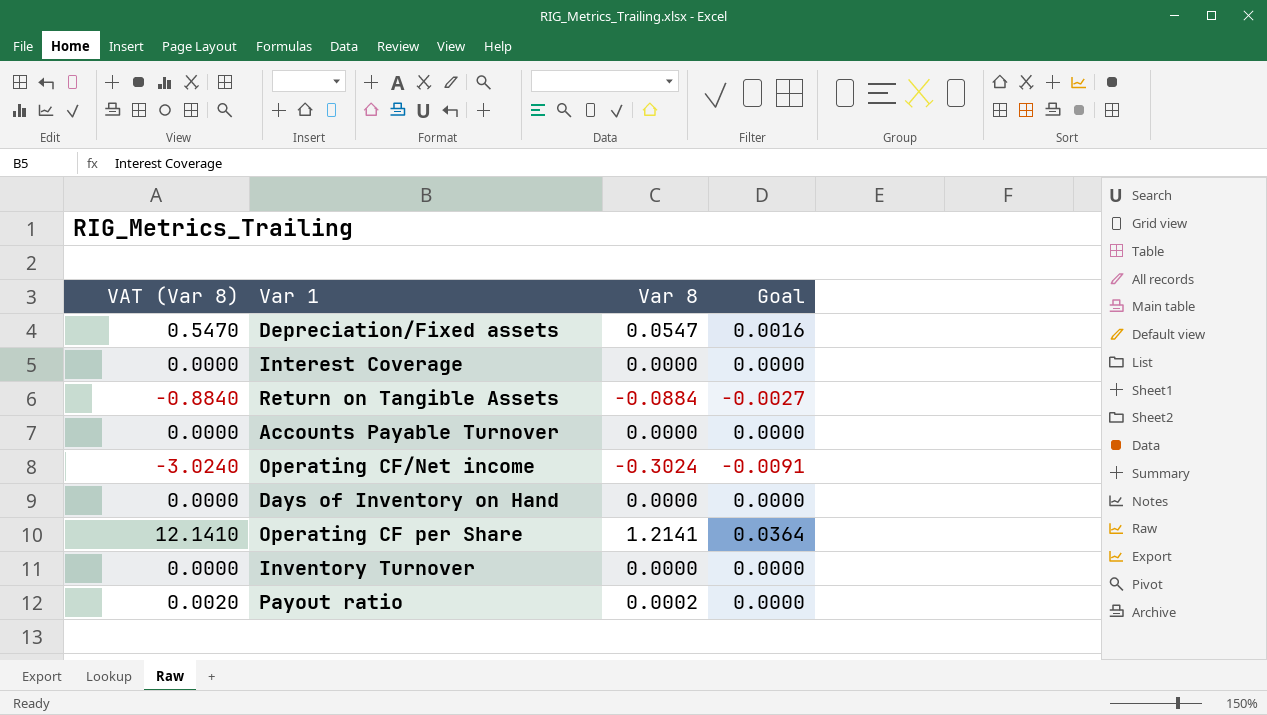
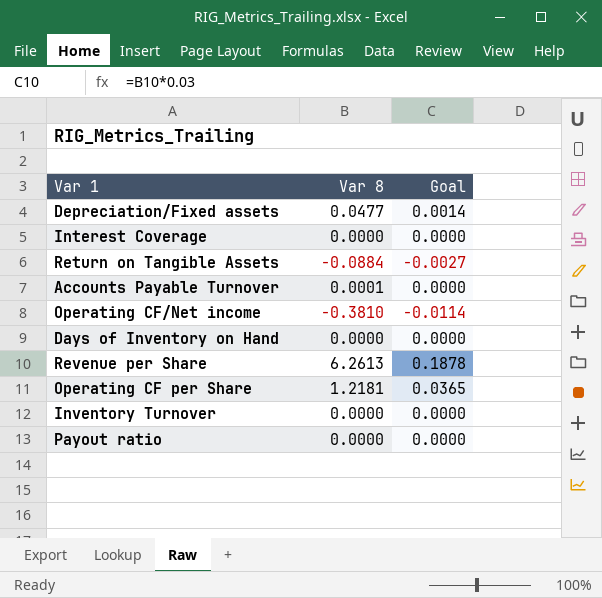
column VAT (Var 8) | formula: [Var 8] * 10 -> none
Depreciation/Fixed assets | Var 8: 0.0547 -> 0.0477
Depreciation/Fixed assets | Goal: 0.0016 -> 0.0014
Accounts Payable Turnover | Var 8: 0.0000 -> 0.0001
Operating CF/Net income | Var 8: -0.3024 -> -0.3810
Operating CF/Net income | Goal: -0.0091 -> -0.0114
row Revenue per Share: none -> 6.2613 | 0.1878
Operating CF per Share | Var 8: 1.2141 -> 1.2181
Operating CF per Share | Goal: 0.0364 -> 0.0365
Payout ratio | Var 8: 0.0002 -> 0.0000

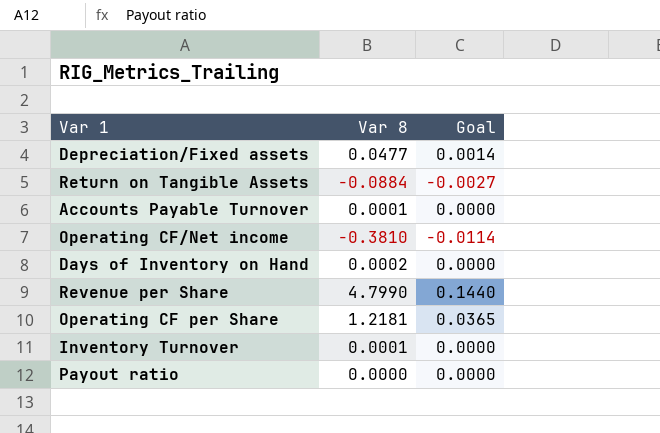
row Interest Coverage: 0.0000 | 0.0000 -> none
Days of Inventory on Hand | Var 8: 0.0000 -> 0.0002
Revenue per Share | Var 8: 6.2613 -> 4.7990
Revenue per Share | Goal: 0.1878 -> 0.1440
Inventory Turnover | Var 8: 0.0000 -> 0.0001

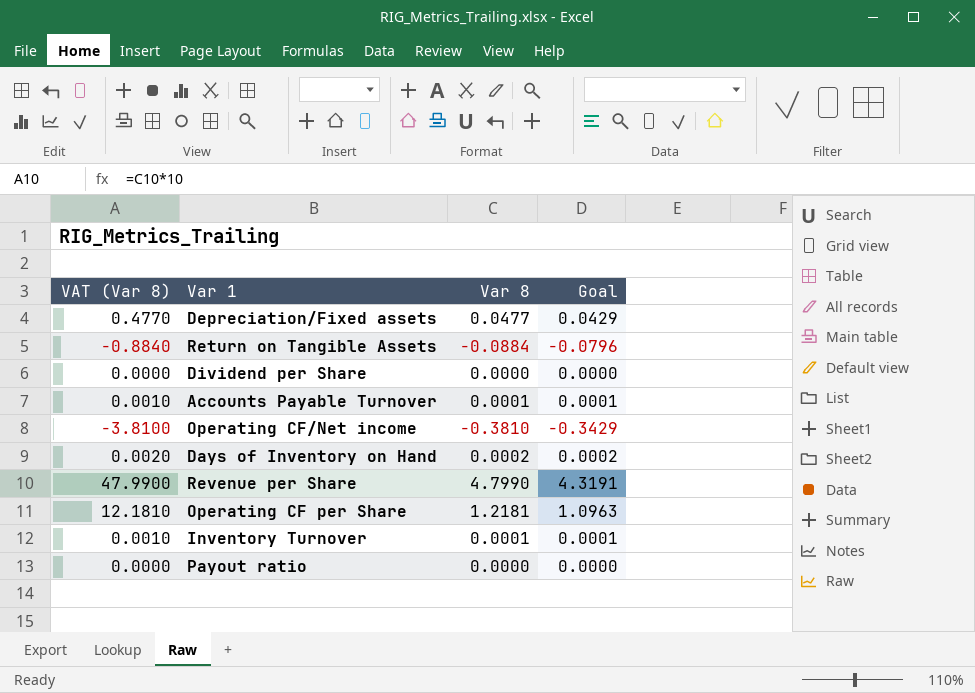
column VAT (Var 8) | formula: none -> [Var 8] * 10
column Goal | formula: [Var 8] * 0.03 -> [Var 8] * 0.9
row Dividend per Share: none -> 0.0000 | 0.0000 | 0.0000

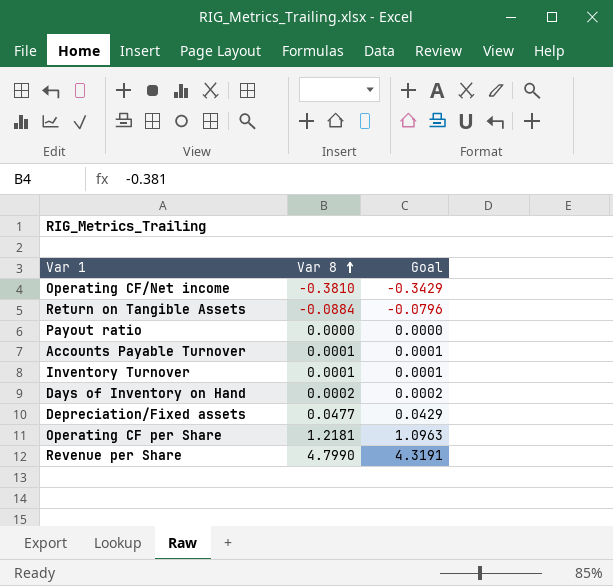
row order: none -> Var 8 ascending
column VAT (Var 8) | formula: [Var 8] * 10 -> none
row Dividend per Share: 0.0000 | 0.0000 | 0.0000 -> none

